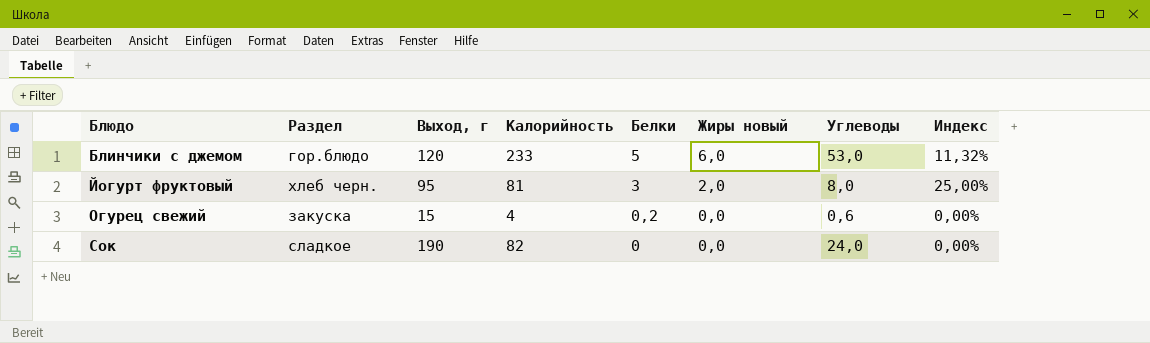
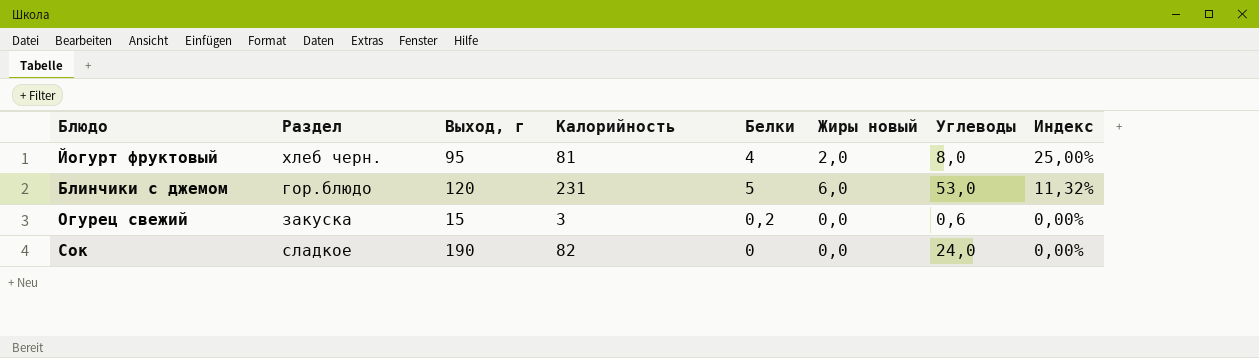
row order: Блюдо ascending -> Индекс descending
Йогурт фруктовый | Белки: 3 -> 4
Блинчики с джемом | Калорийность: 233 -> 231
Огурец свежий | Калорийность: 4 -> 3

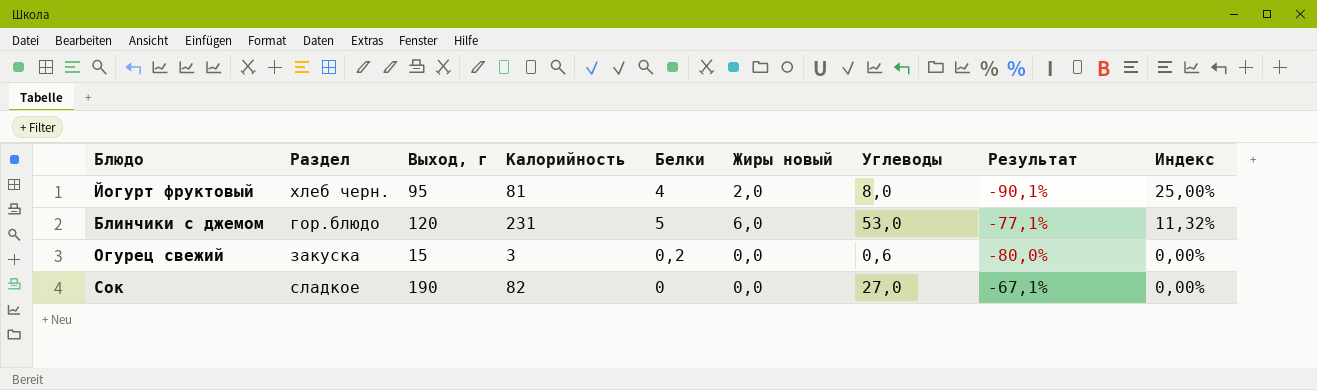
column Результат | formula: none -> ([Углеводы] - [Калорийность]) / [Калорийность]
Сок | Углеводы: 24,0 -> 27,0

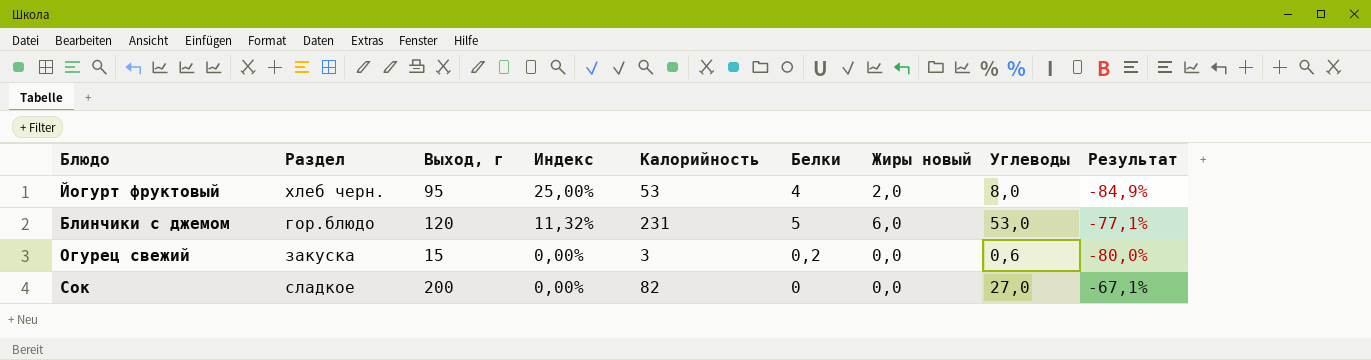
column Индекс | position: 9 -> 4
Йогурт фруктовый | Калорийность: 81 -> 53
Йогурт фруктовый | Результат: -90,1% -> -84,9%
Сок | Выход, г: 190 -> 200

